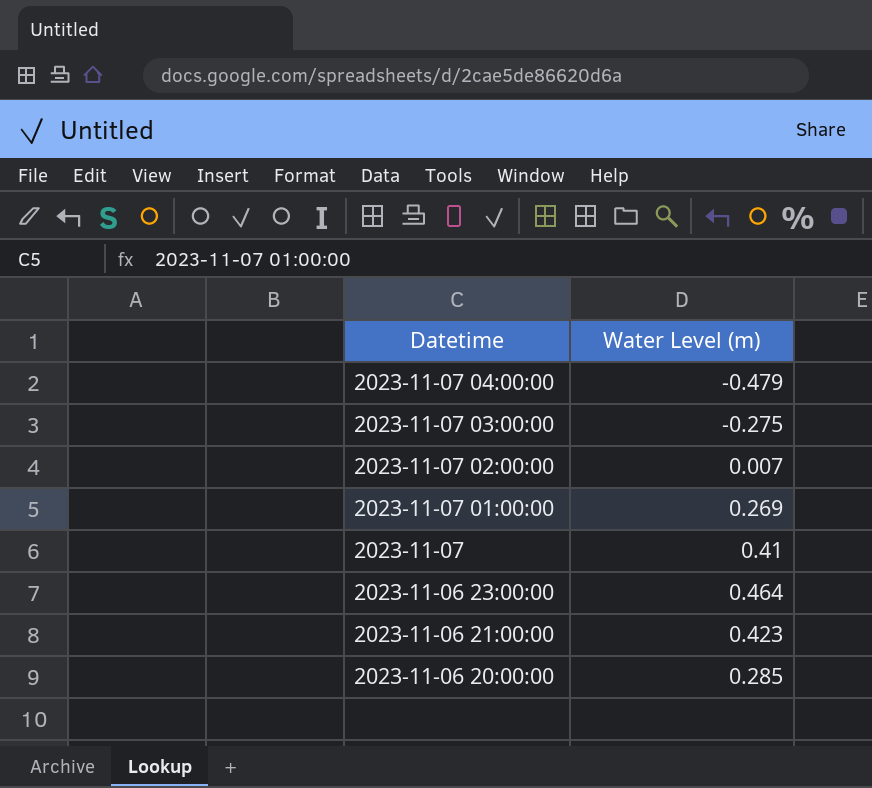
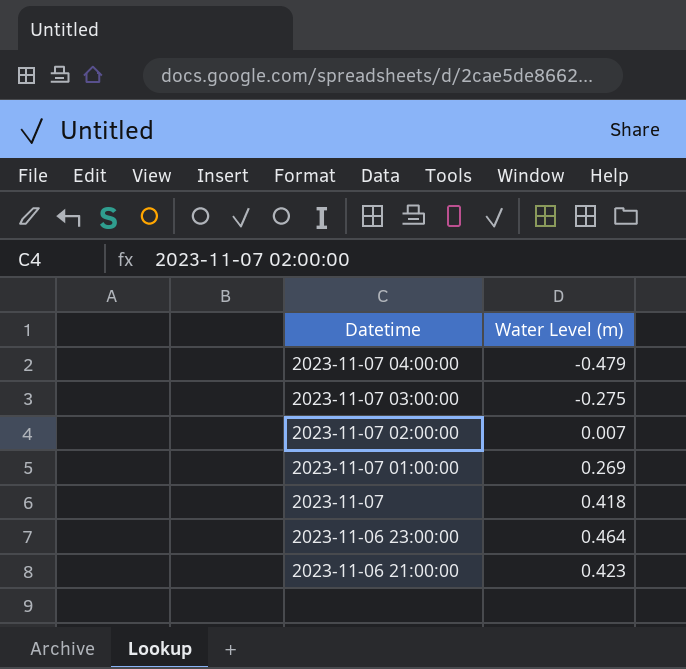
row 2023-11-06 20:00:00: 0.285 -> none
2023-11-07 | Water Level (m): 0.41 -> 0.418

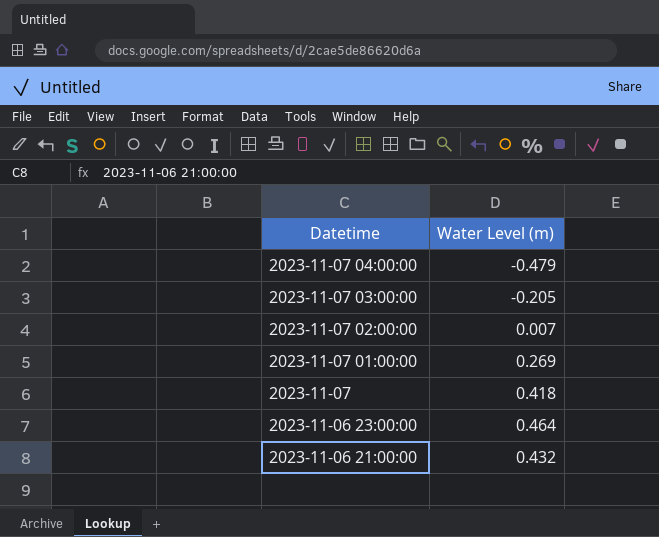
2023-11-07 03:00:00 | Water Level (m): -0.275 -> -0.205
2023-11-06 21:00:00 | Water Level (m): 0.423 -> 0.432

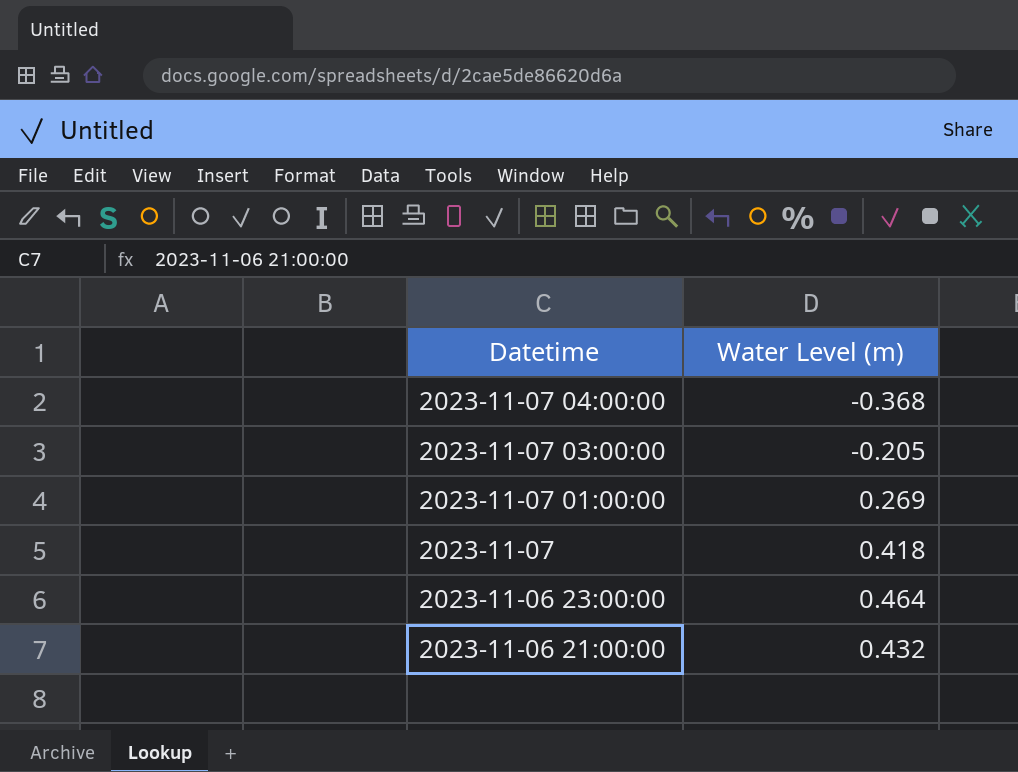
row 2023-11-07 02:00:00: 0.007 -> none
2023-11-07 04:00:00 | Water Level (m): -0.479 -> -0.368

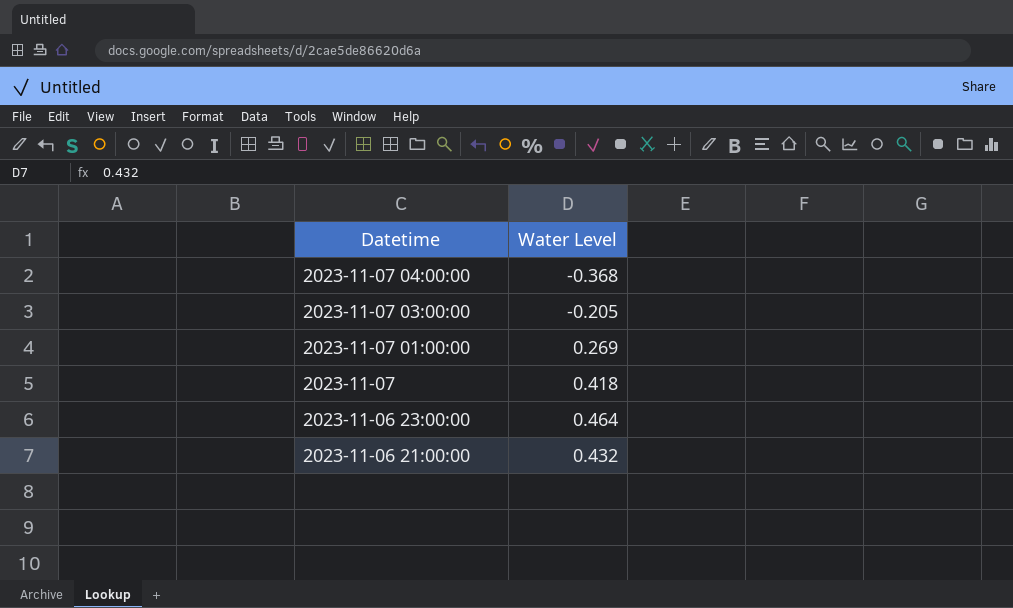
column name: Water Level (m) -> Water Level

